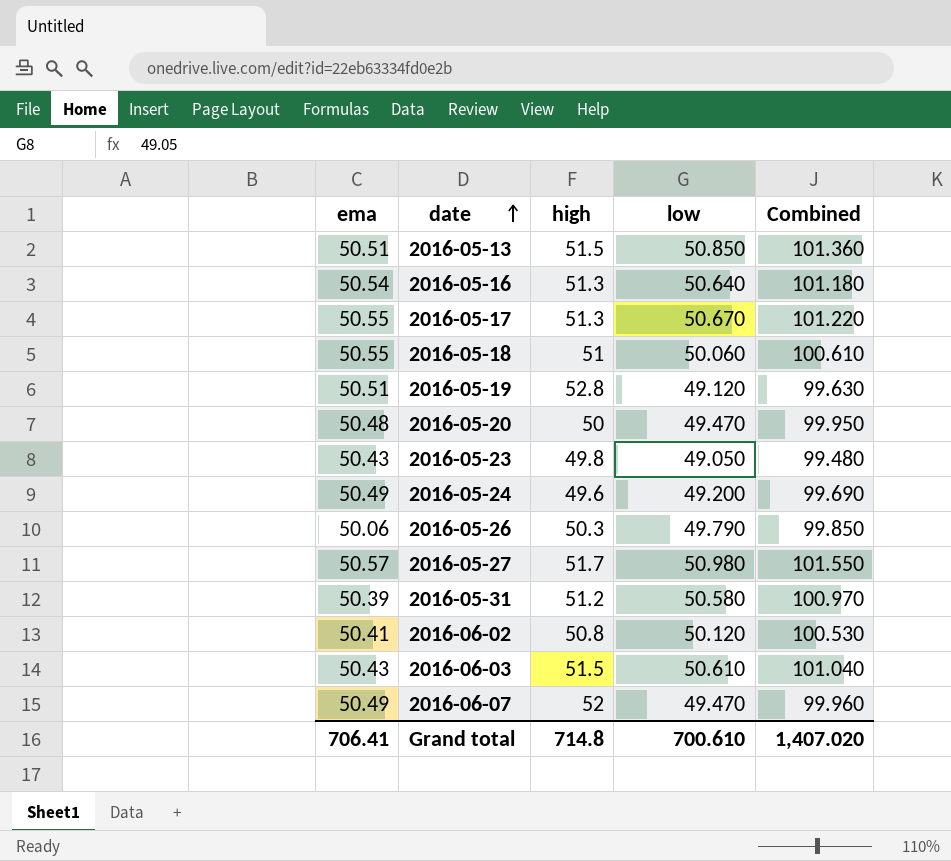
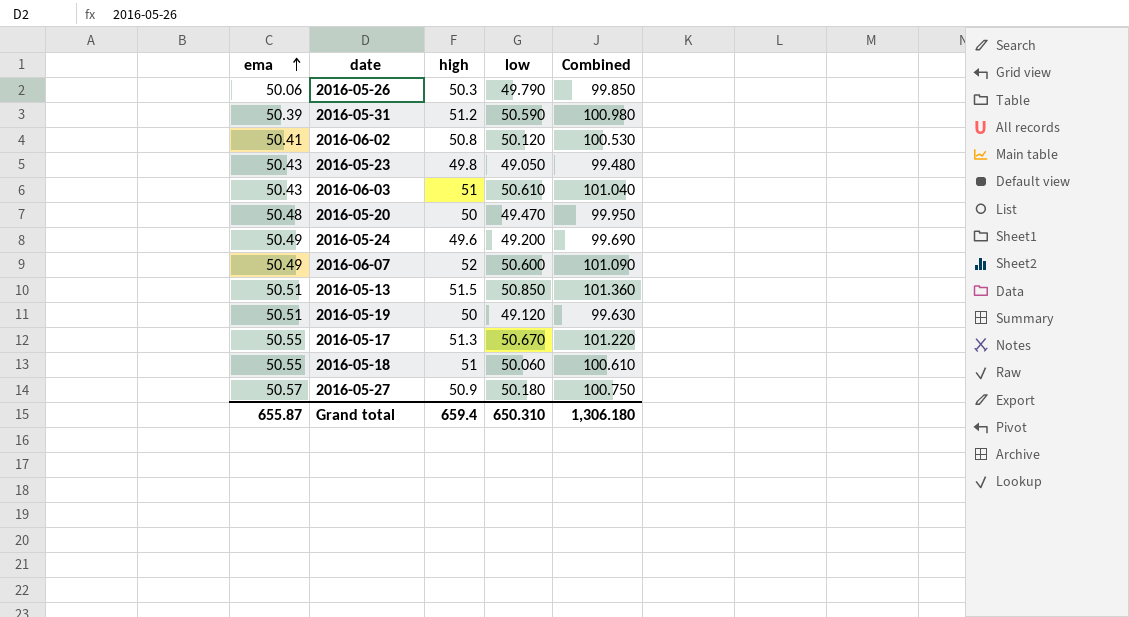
row order: date ascending -> ema ascending
row 2016-05-16: 50.54 | 51.3 | 50.640 | 101.180 -> none
2016-05-31 | low: 50.580 -> 50.590
2016-05-31 | Combined: 100.970 -> 100.980
2016-06-03 | high: 51.5 -> 51
2016-06-07 | low: 49.470 -> 50.600
2016-06-07 | Combined: 99.960 -> 101.090
2016-05-19 | high: 52.8 -> 50
2016-05-27 | high: 51.7 -> 50.9
2016-05-27 | low: 50.980 -> 50.180
2016-05-27 | Combined: 101.550 -> 100.750
Grand total | ema: 706.41 -> 655.87
Grand total | high: 714.8 -> 659.4
Grand total | low: 700.610 -> 650.310
Grand total | Combined: 1,407.020 -> 1,306.180

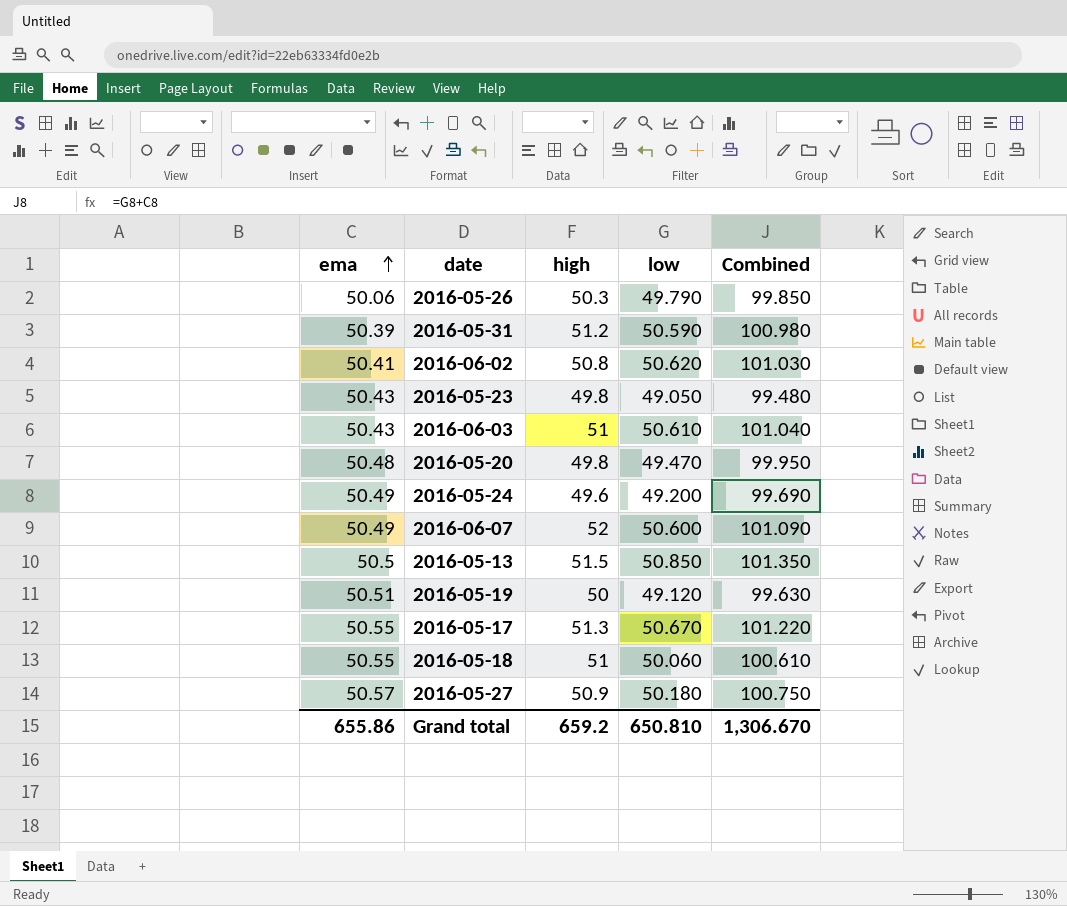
2016-06-02 | low: 50.120 -> 50.620
2016-06-02 | Combined: 100.530 -> 101.030
2016-05-20 | high: 50 -> 49.8
2016-05-13 | ema: 50.51 -> 50.5
2016-05-13 | Combined: 101.360 -> 101.350
Grand total | ema: 655.87 -> 655.86
Grand total | high: 659.4 -> 659.2
Grand total | low: 650.310 -> 650.810
Grand total | Combined: 1,306.180 -> 1,306.670

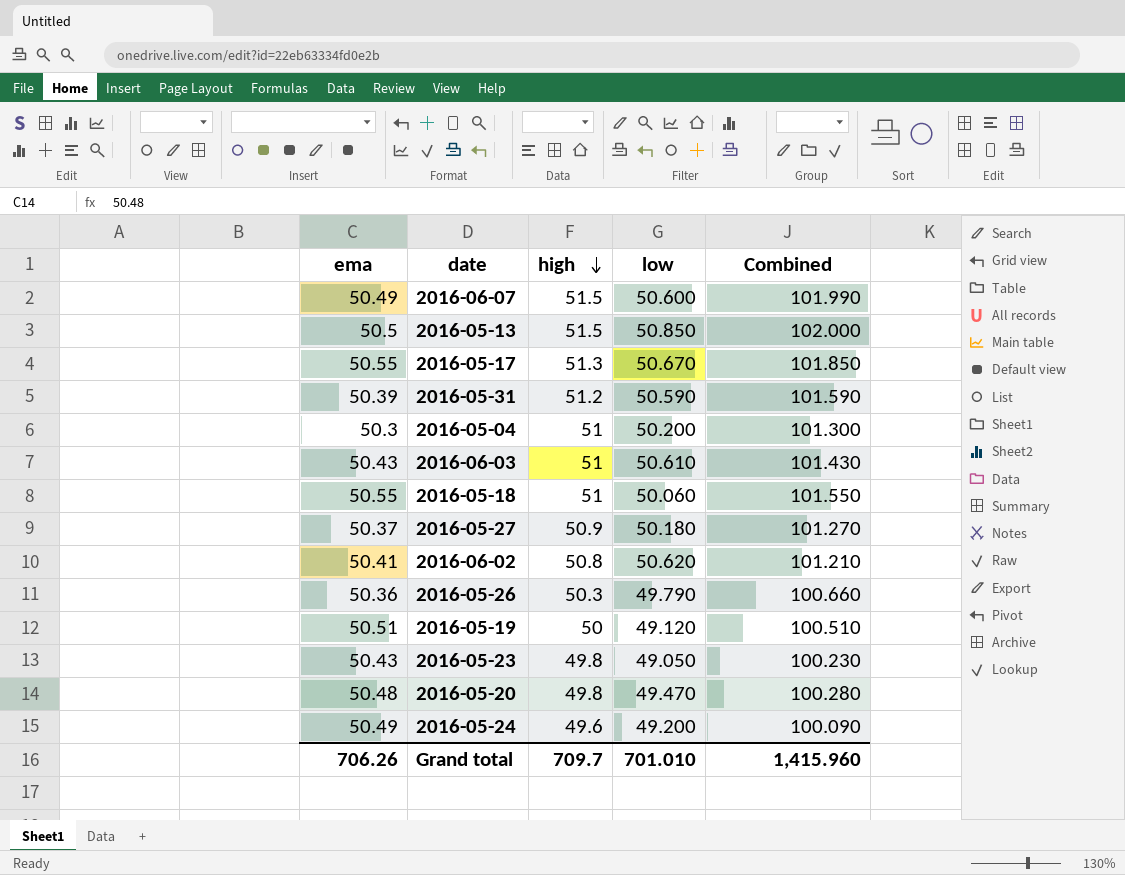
row order: ema ascending -> high descending
column Combined | formula: [ema] + [low] -> [ema] + [high]
2016-06-07 | high: 52 -> 51.5
row 2016-05-04: none -> 50.3 | 51 | 50.200 | 101.300
2016-05-27 | ema: 50.57 -> 50.37
2016-05-26 | ema: 50.06 -> 50.36
Grand total | ema: 655.86 -> 706.26
Grand total | high: 659.2 -> 709.7
Grand total | low: 650.810 -> 701.010
Grand total | Combined: 1,306.670 -> 1,415.960

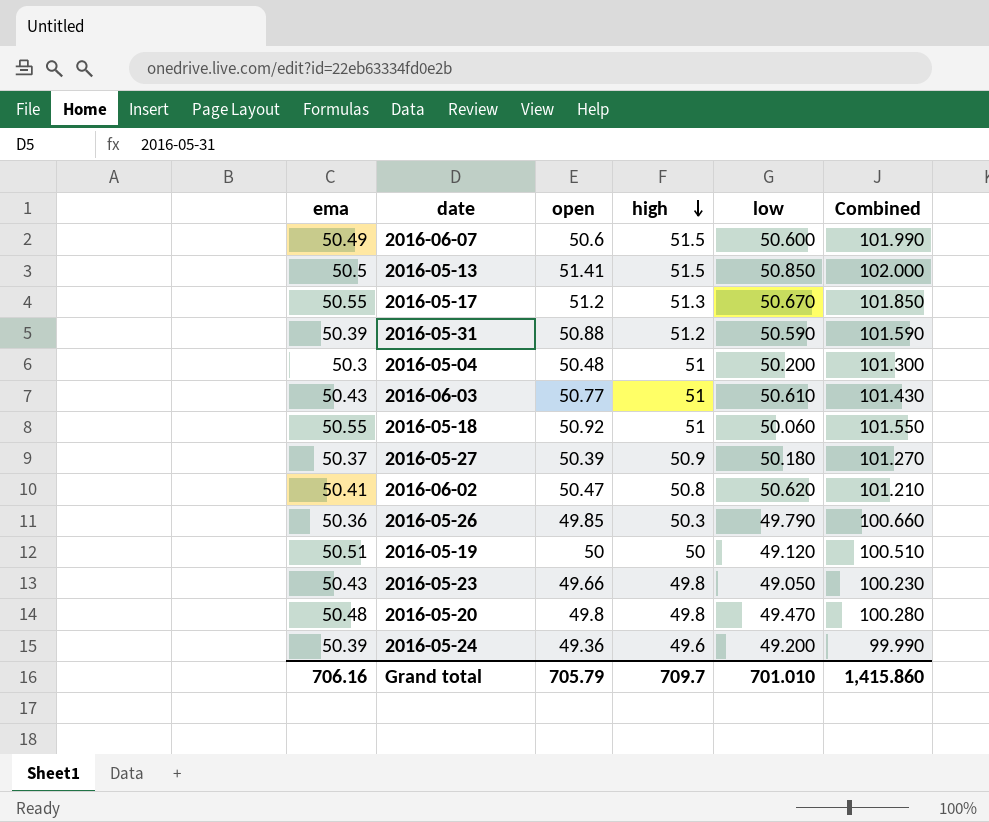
column open | position: none -> 3
2016-05-24 | ema: 50.49 -> 50.39
2016-05-24 | Combined: 100.090 -> 99.990
Grand total | ema: 706.26 -> 706.16
Grand total | Combined: 1,415.960 -> 1,415.860

